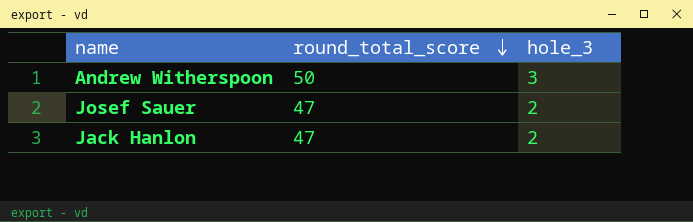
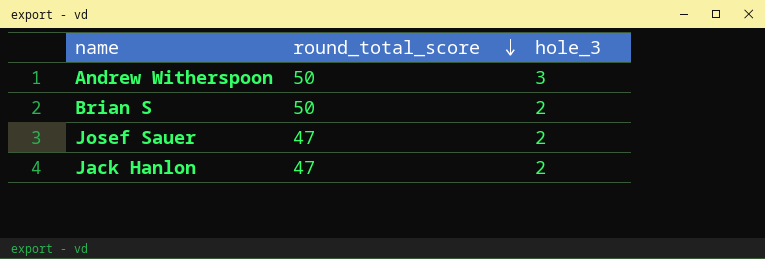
row Brian S: none -> 50 | 2

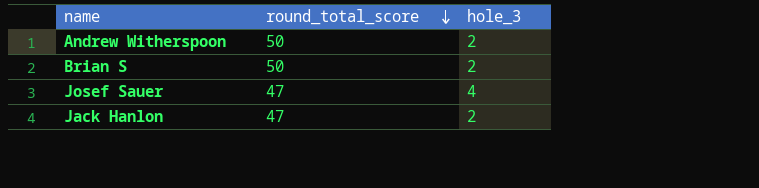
Andrew Witherspoon | hole_3: 3 -> 2
Josef Sauer | hole_3: 2 -> 4

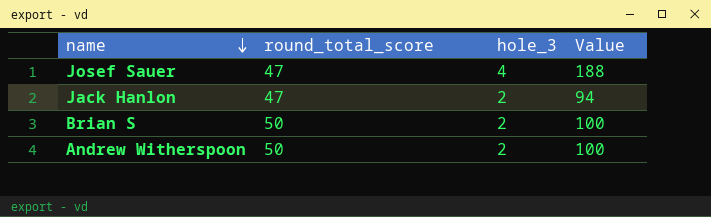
row order: round_total_score descending -> name descending
column Value | formula: none -> [round_total_score] * [hole_3]

